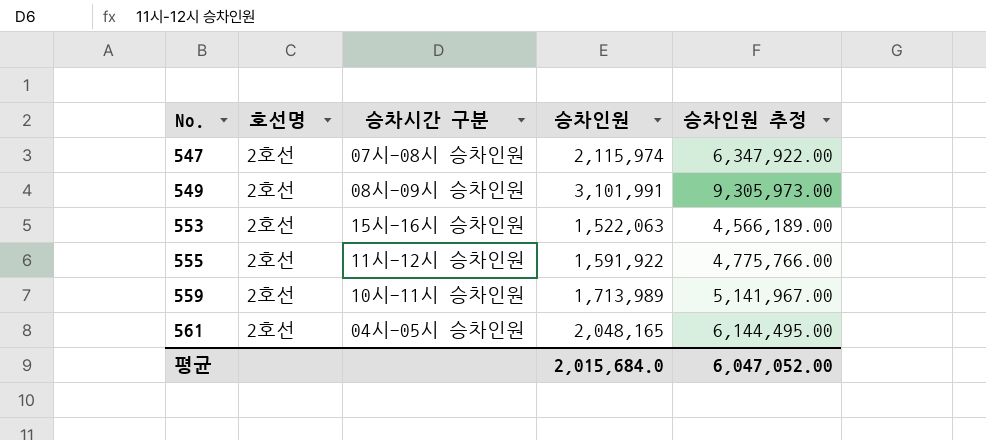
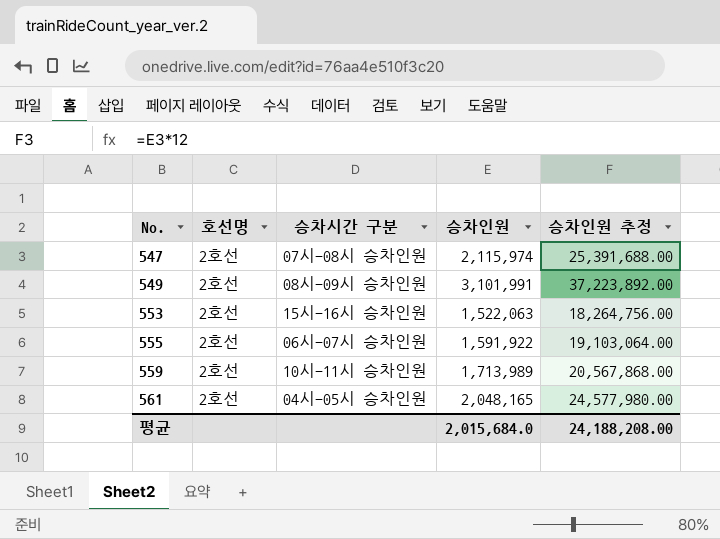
column 승차인원 추정 | formula: [승차인원] * 3 -> [승차인원] * 12
555 | 승차시간 구분: 11시-12시 승차인원 -> 06시-07시 승차인원
평균 | 승차인원 추정: 6,047,052.00 -> 24,188,208.00

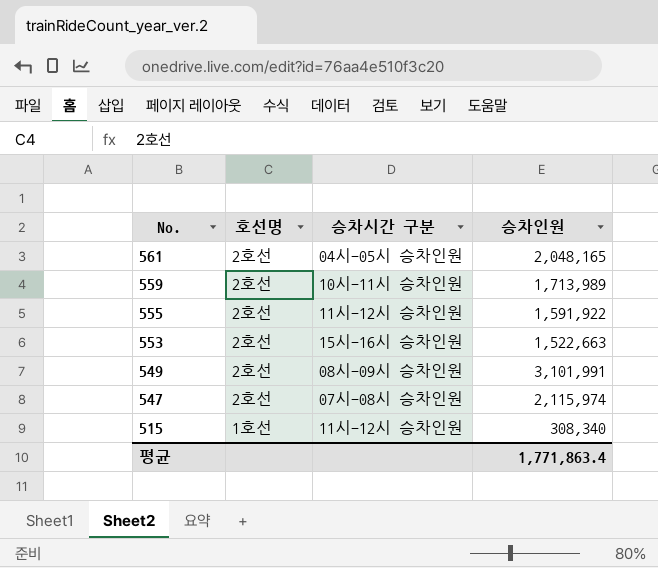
row order: No. ascending -> No. descending
column 승차인원 추정 | formula: [승차인원] * 12 -> none
555 | 승차시간 구분: 06시-07시 승차인원 -> 11시-12시 승차인원
553 | 승차인원: 1,522,063 -> 1,522,663
row 515: none -> 1호선 | 11시-12시 승차인원 | 308,340
평균 | 승차인원: 2,015,684.0 -> 1,771,863.4

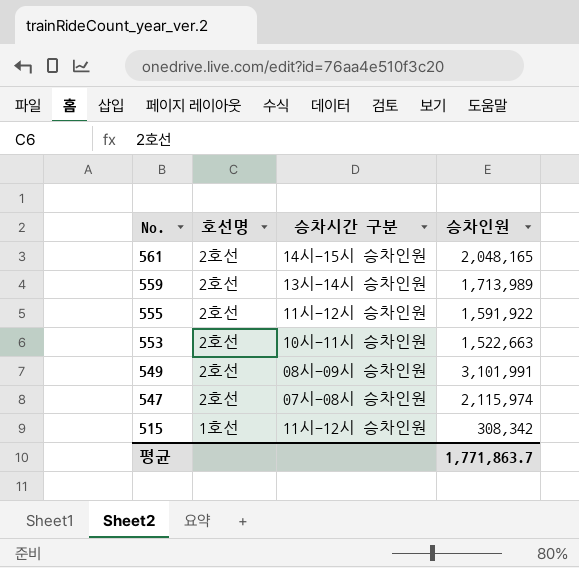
561 | 승차시간 구분: 04시-05시 승차인원 -> 14시-15시 승차인원
559 | 승차시간 구분: 10시-11시 승차인원 -> 13시-14시 승차인원
553 | 승차시간 구분: 15시-16시 승차인원 -> 10시-11시 승차인원
515 | 승차인원: 308,340 -> 308,342
평균 | 승차인원: 1,771,863.4 -> 1,771,863.7

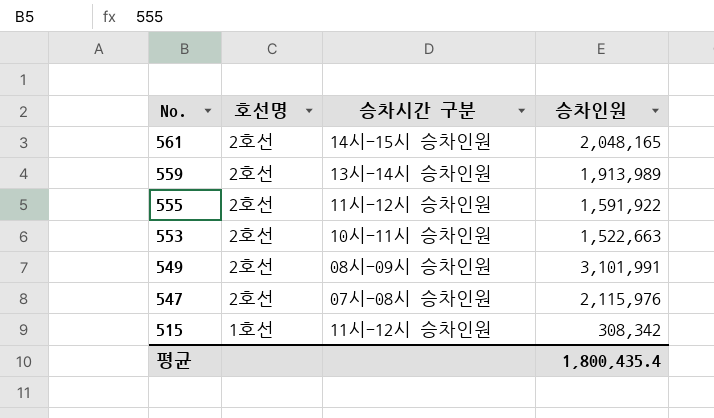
559 | 승차인원: 1,713,989 -> 1,913,989
547 | 승차인원: 2,115,974 -> 2,115,976
평균 | 승차인원: 1,771,863.7 -> 1,800,435.4

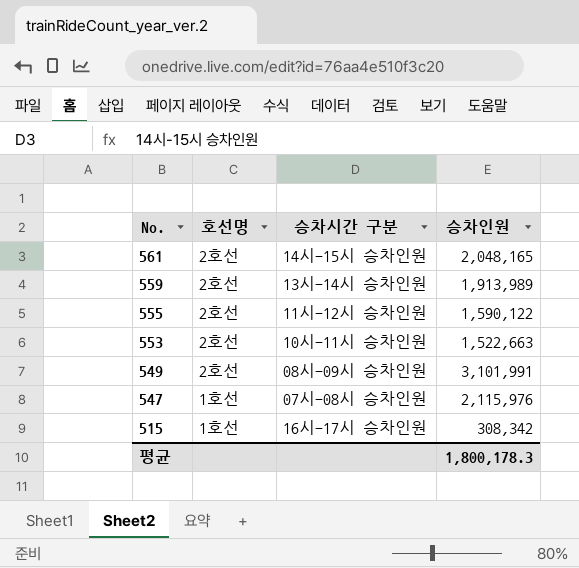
555 | 승차인원: 1,591,922 -> 1,590,122
547 | 호선명: 2호선 -> 1호선
515 | 승차시간 구분: 11시-12시 승차인원 -> 16시-17시 승차인원
평균 | 승차인원: 1,800,435.4 -> 1,800,178.3

